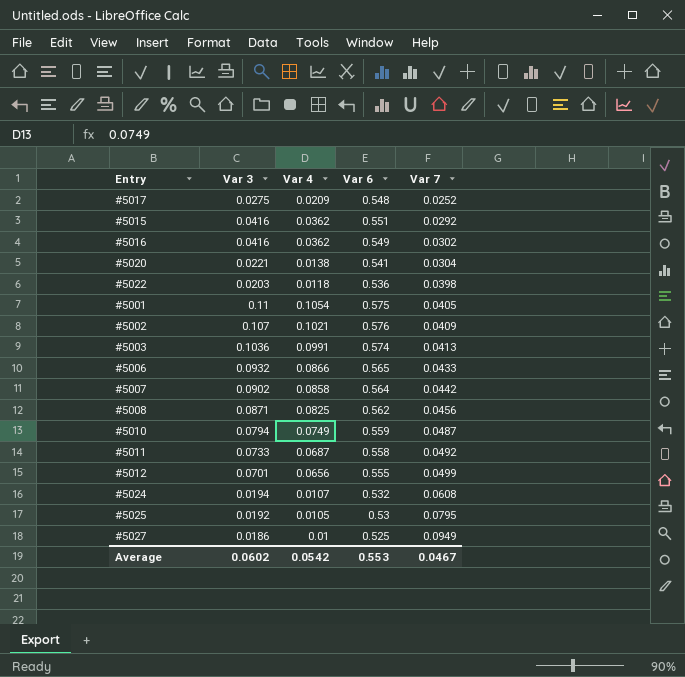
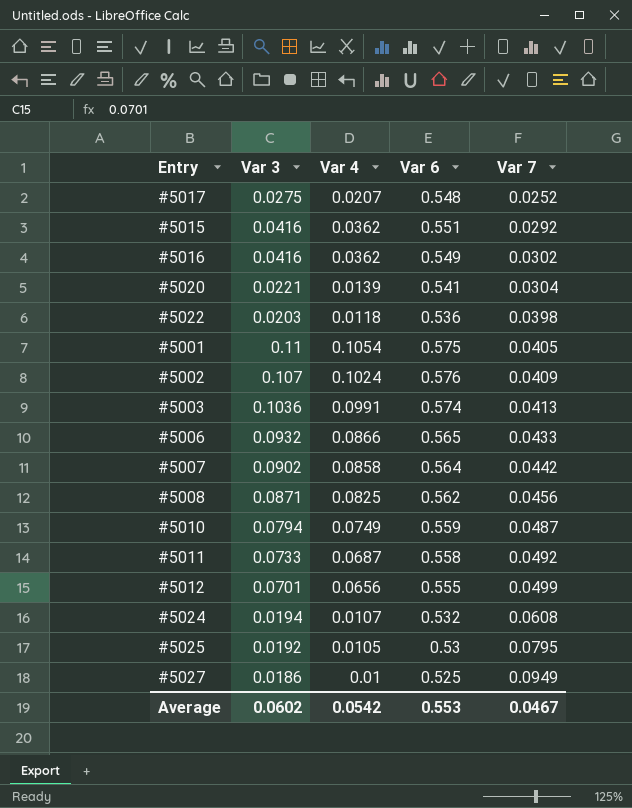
#5017 | Var 4: 0.0209 -> 0.0207
#5020 | Var 4: 0.0138 -> 0.0139
#5002 | Var 4: 0.1021 -> 0.1024

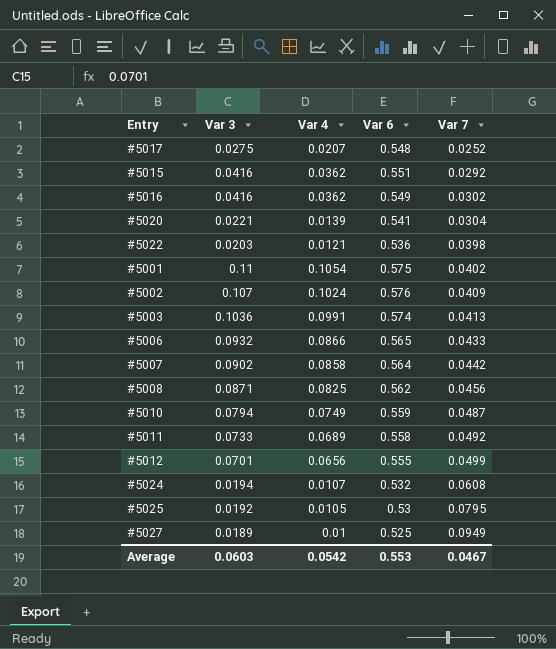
#5022 | Var 4: 0.0118 -> 0.0121
#5001 | Var 7: 0.0405 -> 0.0402
#5011 | Var 4: 0.0687 -> 0.0689
#5027 | Var 3: 0.0186 -> 0.0189
Average | Var 3: 0.0602 -> 0.0603

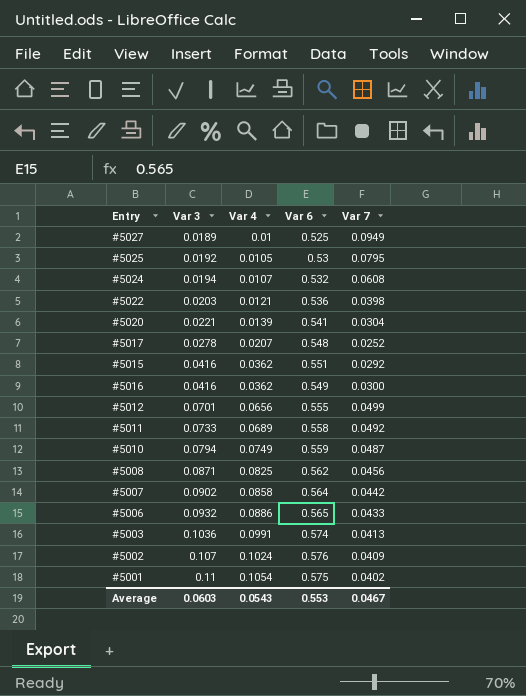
row order: Var 7 ascending -> Var 3 ascending
#5017 | Var 3: 0.0275 -> 0.0278
#5016 | Var 7: 0.0302 -> 0.0300
#5006 | Var 4: 0.0866 -> 0.0886
Average | Var 4: 0.0542 -> 0.0543

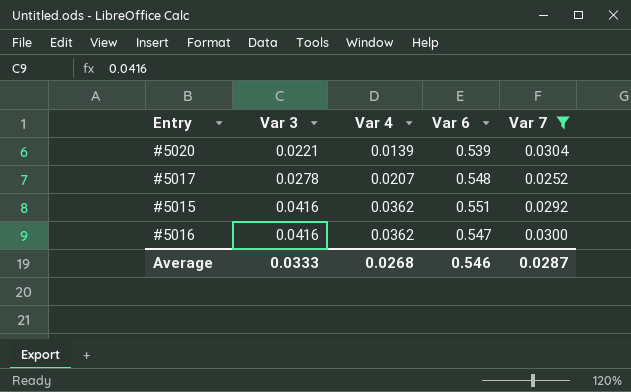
filter: none -> Var 7 <= 0.0304
#5020 | Var 6: 0.541 -> 0.539
#5016 | Var 6: 0.549 -> 0.547
Average | Var 3: 0.0603 -> 0.0333
Average | Var 4: 0.0543 -> 0.0268
Average | Var 6: 0.553 -> 0.546
Average | Var 7: 0.0467 -> 0.0287

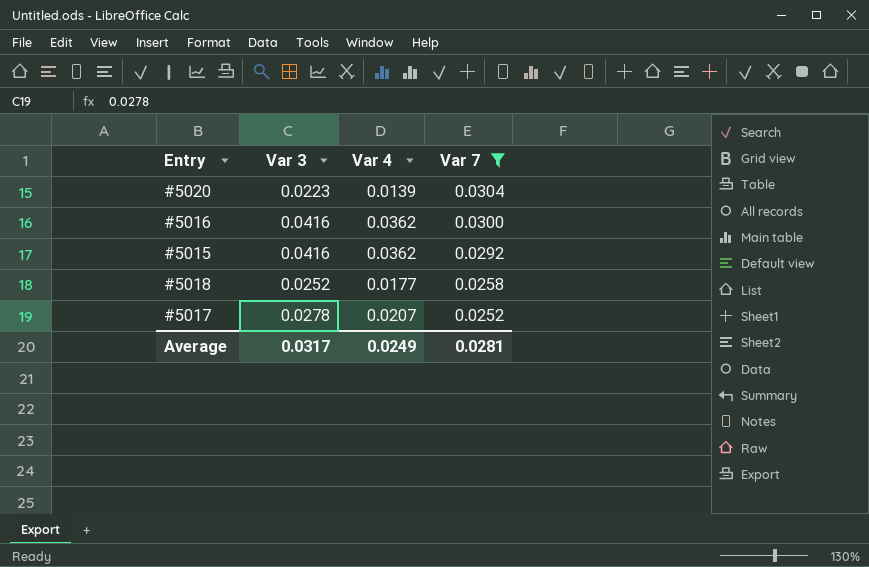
row order: Var 3 ascending -> Var 7 descending
column Var 6 | position: 4 -> none
#5020 | Var 3: 0.0221 -> 0.0223
row #5018: none -> 0.0252 | 0.0177 | 0.0258
Average | Var 3: 0.0333 -> 0.0317
Average | Var 4: 0.0268 -> 0.0249
Average | Var 7: 0.0287 -> 0.0281

